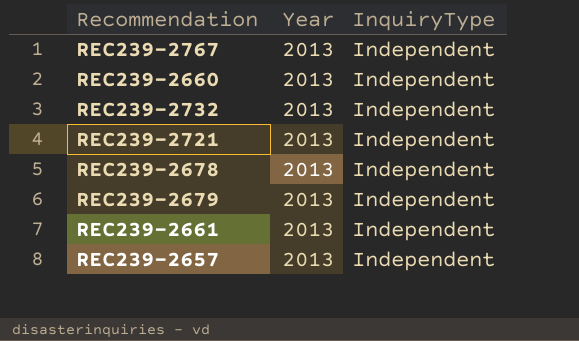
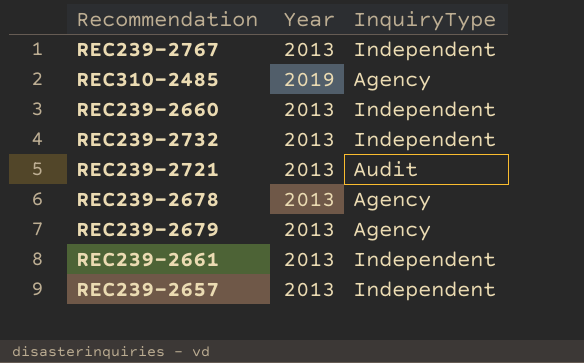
row REC310-2485: none -> 2019 | Agency
REC239-2721 | InquiryType: Independent -> Audit
REC239-2678 | InquiryType: Independent -> Agency
REC239-2679 | InquiryType: Independent -> Agency

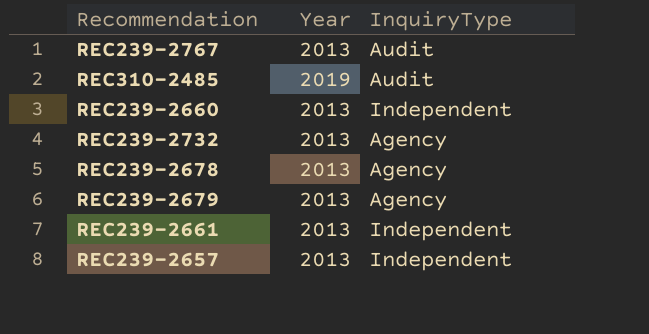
row REC239-2721: 2013 | Audit -> none
REC239-2767 | InquiryType: Independent -> Audit
REC310-2485 | InquiryType: Agency -> Audit
REC239-2732 | InquiryType: Independent -> Agency

